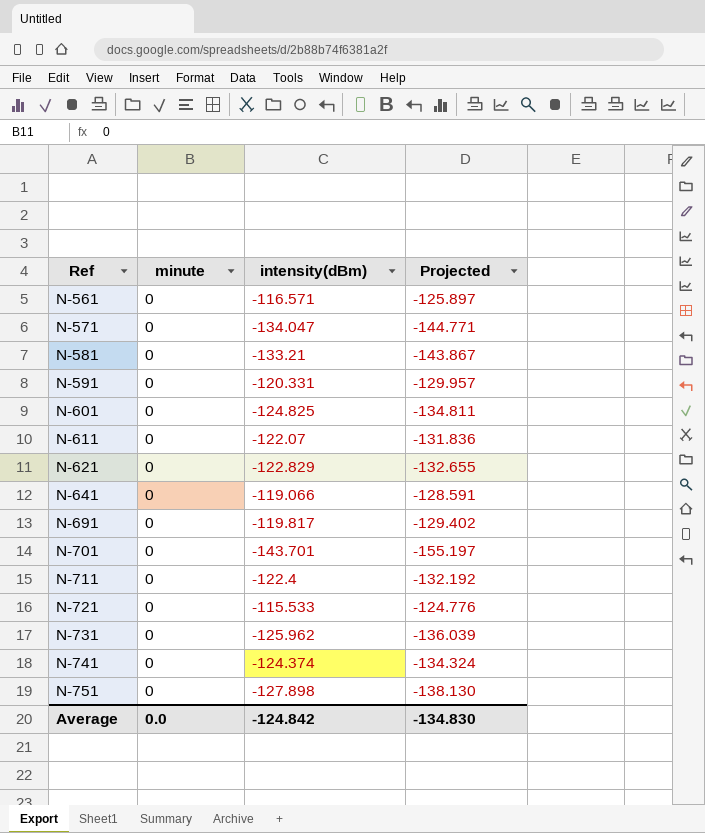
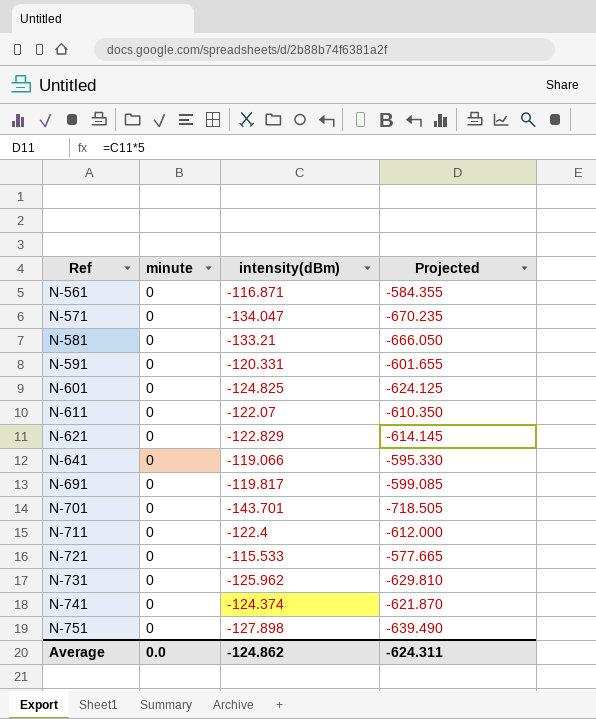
column Projected | formula: [intensity(dBm)] * 1.08 -> [intensity(dBm)] * 5
N-561 | intensity(dBm): -116.571 -> -116.871
Average | intensity(dBm): -124.842 -> -124.862
Average | Projected: -134.830 -> -624.311

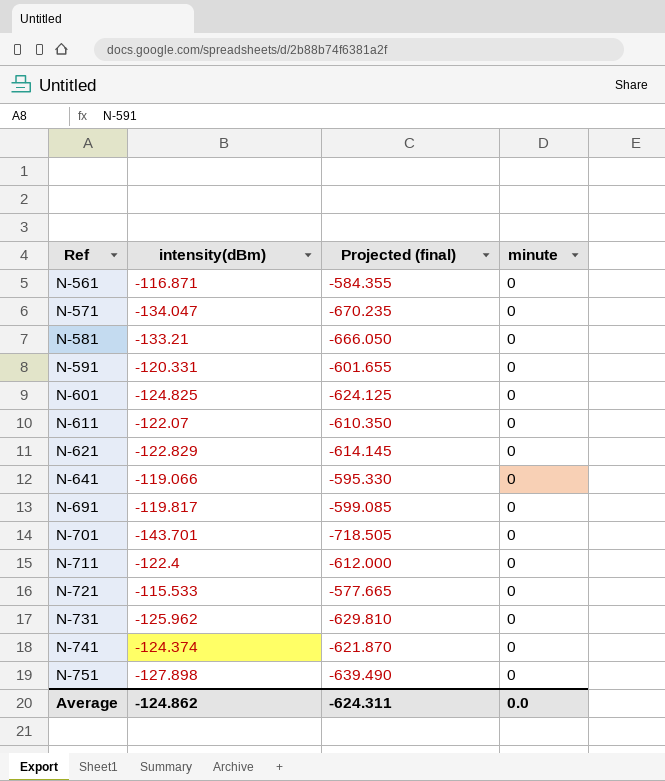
column name: Projected -> Projected (final)
column minute | position: 2 -> 4

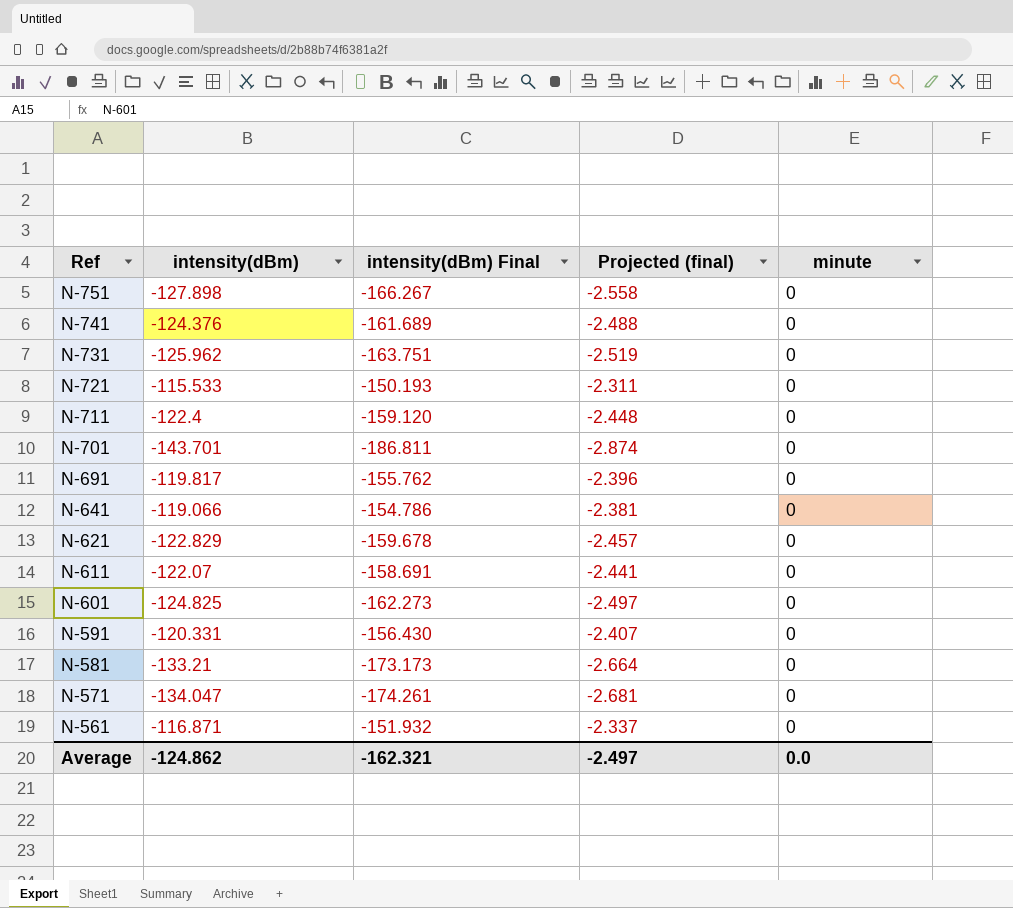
row order: Ref ascending -> Ref descending
column intensity(dBm) Final | formula: none -> [intensity(dBm)] * 1.3
column Projected (final) | formula: [intensity(dBm)] * 5 -> [intensity(dBm)] * 0.02
N-741 | intensity(dBm): -124.374 -> -124.376
Average | Projected (final): -624.311 -> -2.497

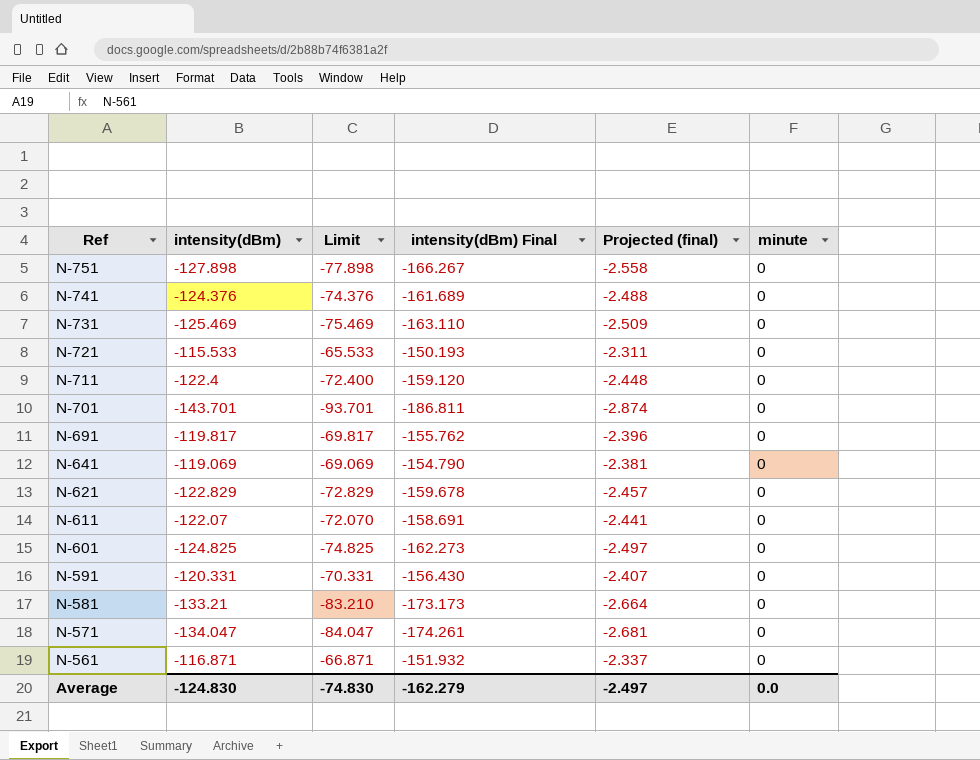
column Limit | formula: none -> [intensity(dBm)] + 50
N-731 | intensity(dBm): -125.962 -> -125.469
N-731 | intensity(dBm) Final: -163.751 -> -163.110
N-731 | Projected (final): -2.519 -> -2.509
N-641 | intensity(dBm): -119.066 -> -119.069
N-641 | intensity(dBm) Final: -154.786 -> -154.790
Average | intensity(dBm): -124.862 -> -124.830
Average | intensity(dBm) Final: -162.321 -> -162.279

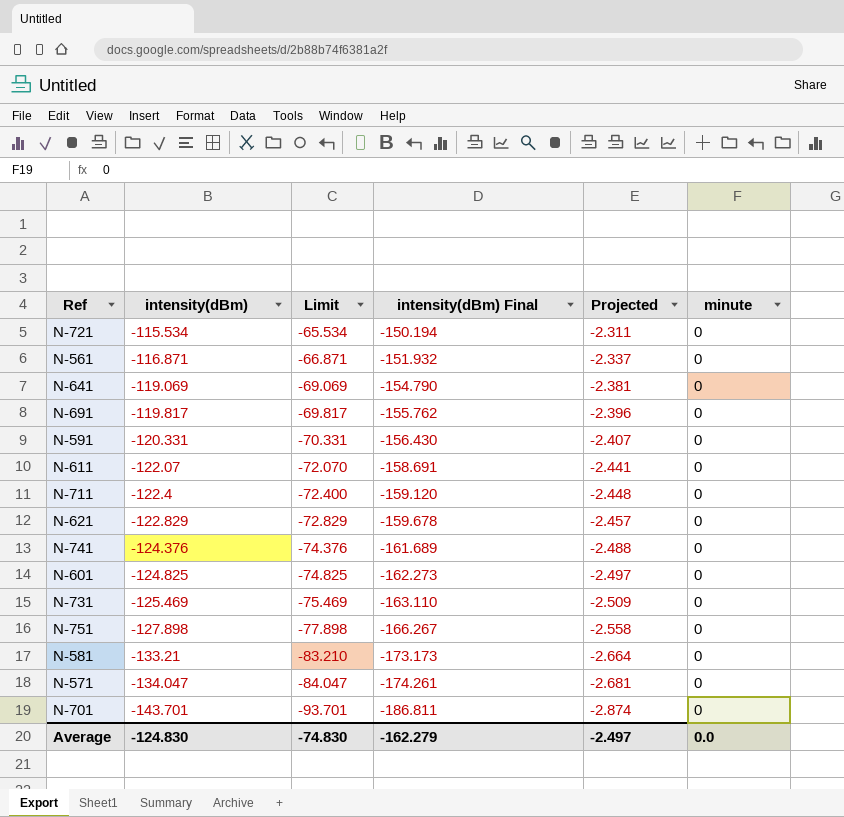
row order: Ref descending -> intensity(dBm) descending
column name: Projected (final) -> Projected
N-721 | intensity(dBm): -115.533 -> -115.534
N-721 | Limit: -65.533 -> -65.534
N-721 | intensity(dBm) Final: -150.193 -> -150.194

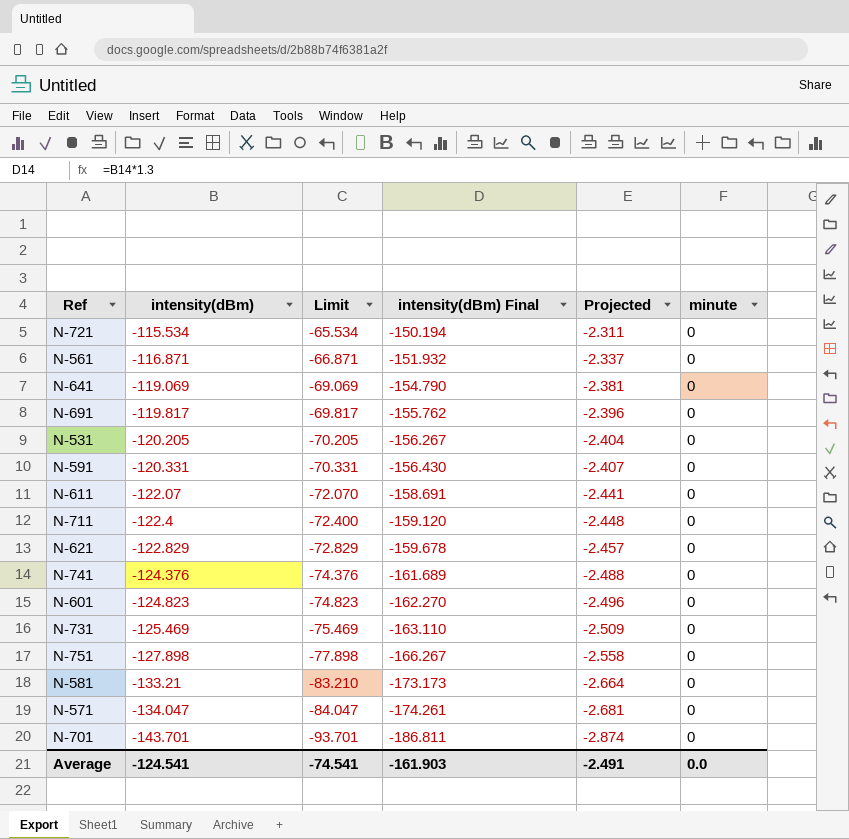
row N-531: none -> -120.205 | -70.205 | -156.267 | -2.404 | 0
N-601 | intensity(dBm): -124.825 -> -124.823
N-601 | Limit: -74.825 -> -74.823
N-601 | intensity(dBm) Final: -162.273 -> -162.270
N-601 | Projected: -2.497 -> -2.496
Average | intensity(dBm): -124.830 -> -124.541
Average | Limit: -74.830 -> -74.541
Average | intensity(dBm) Final: -162.279 -> -161.903
Average | Projected: -2.497 -> -2.491

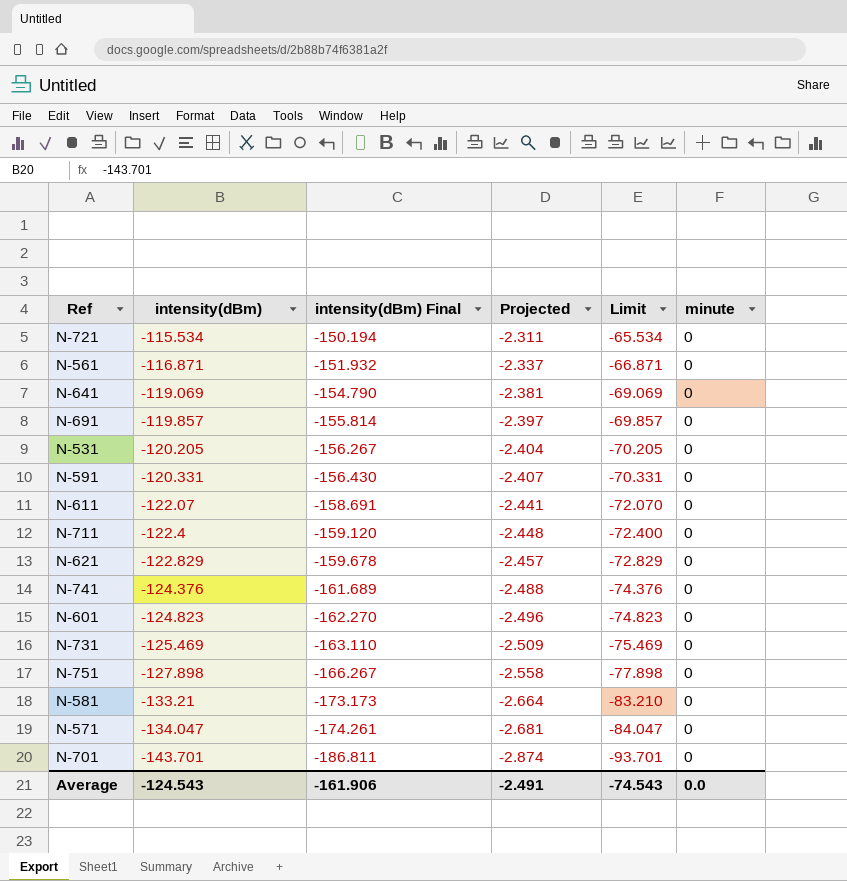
column Limit | position: 3 -> 5
N-691 | intensity(dBm): -119.817 -> -119.857
N-691 | intensity(dBm) Final: -155.762 -> -155.814
N-691 | Projected: -2.396 -> -2.397
N-691 | Limit: -69.817 -> -69.857
Average | intensity(dBm): -124.541 -> -124.543
Average | intensity(dBm) Final: -161.903 -> -161.906
Average | Limit: -74.541 -> -74.543

